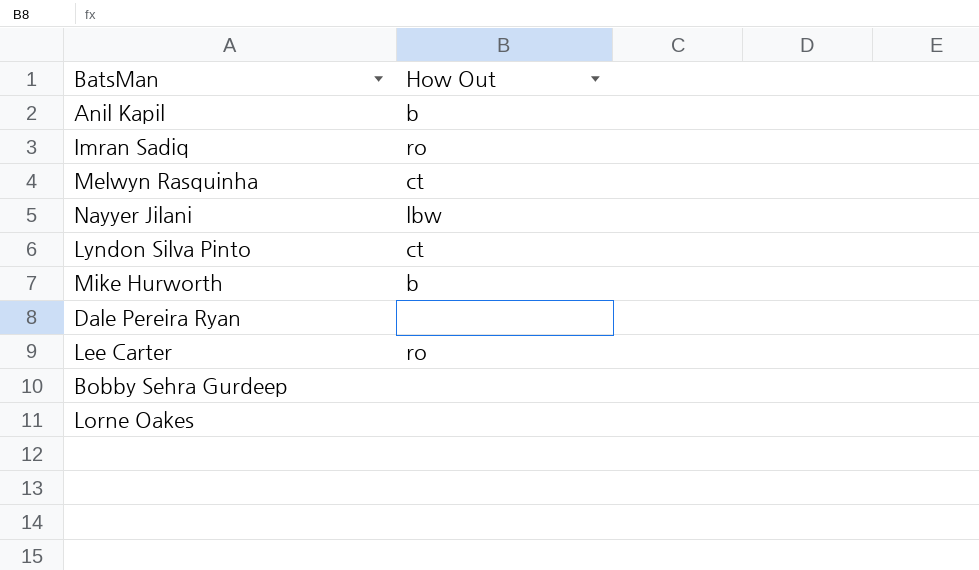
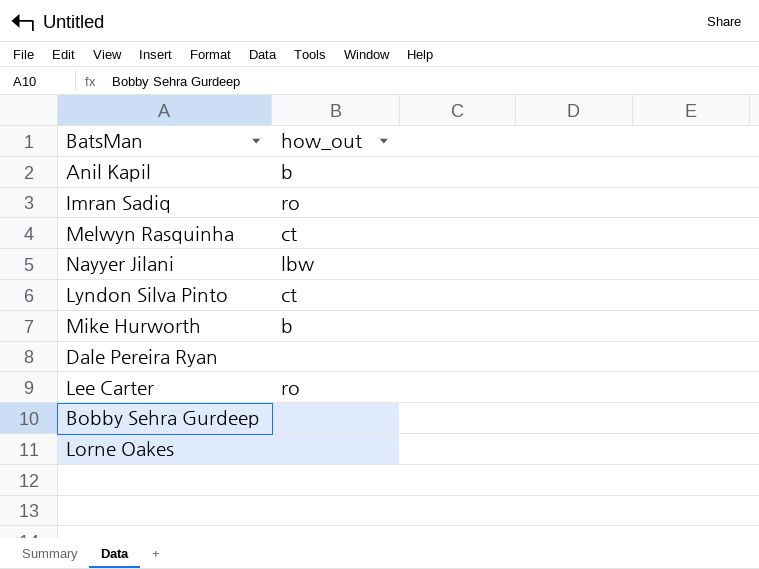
column name: How Out -> how_out

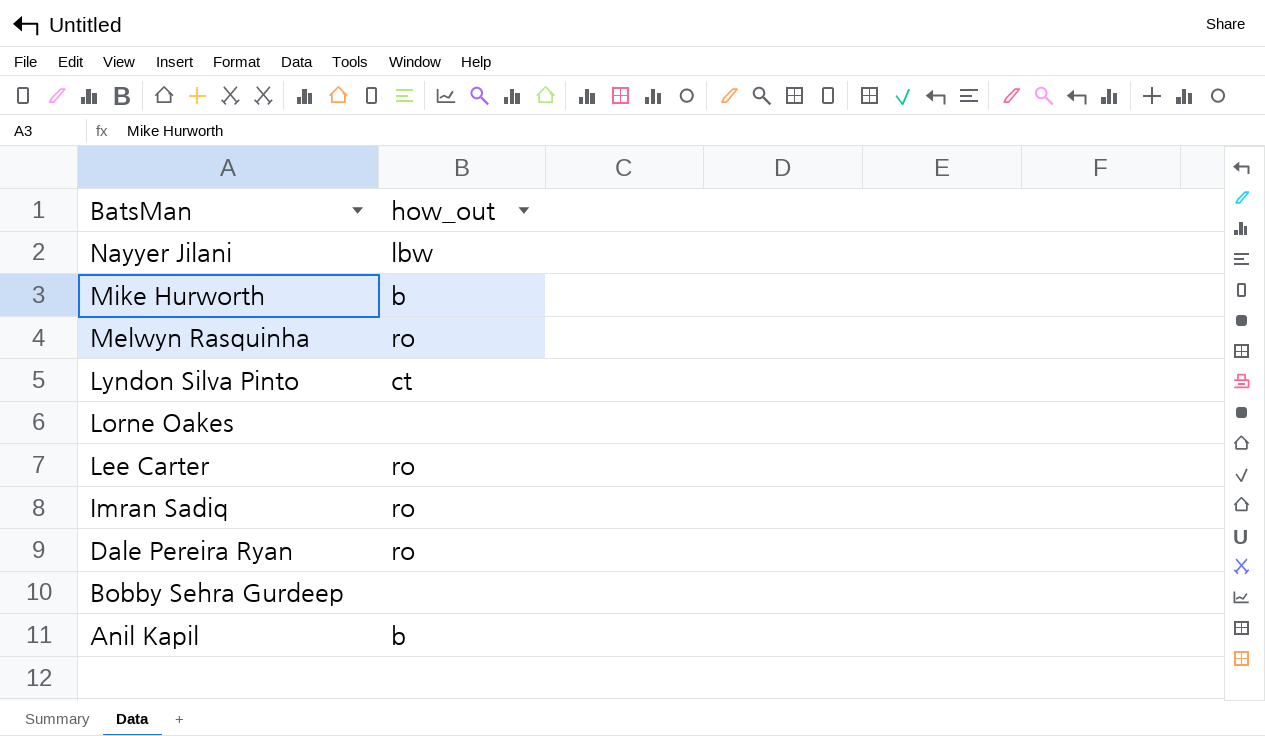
row order: none -> BatsMan descending
Melwyn Rasquinha | how_out: ct -> ro
Dale Pereira Ryan | how_out: none -> ro

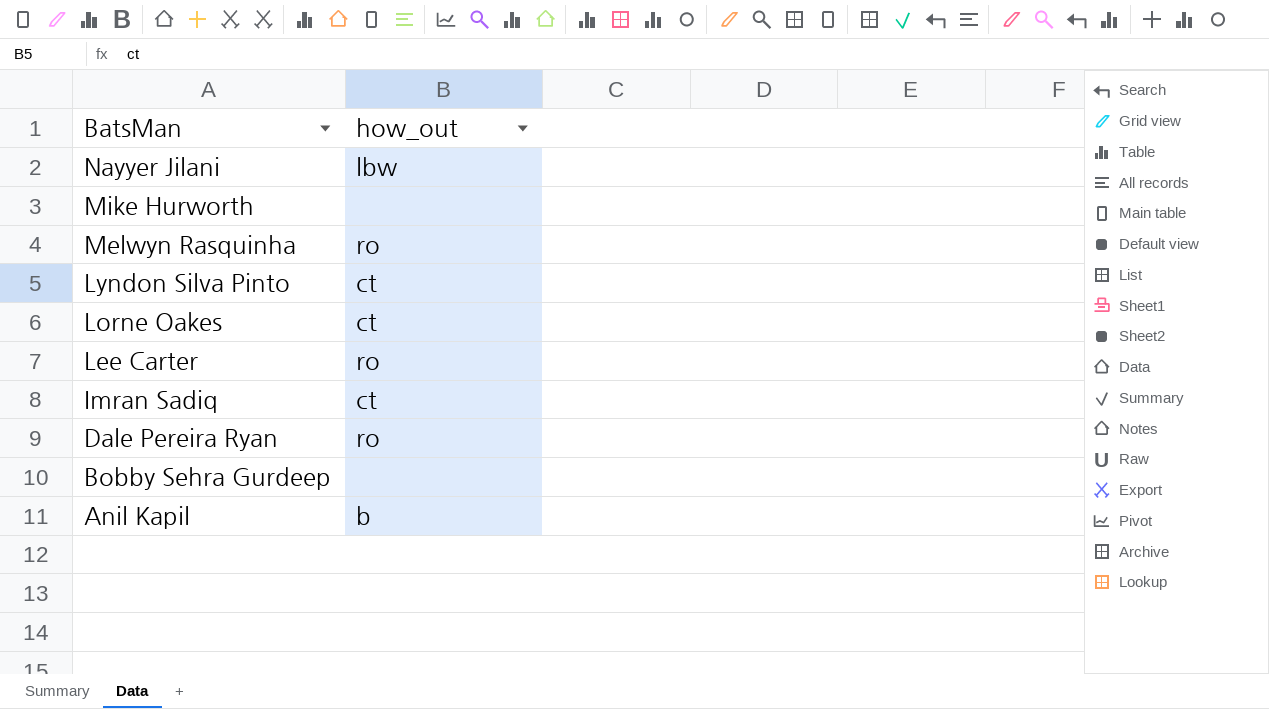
Mike Hurworth | how_out: b -> none
Lorne Oakes | how_out: none -> ct
Imran Sadiq | how_out: ro -> ct

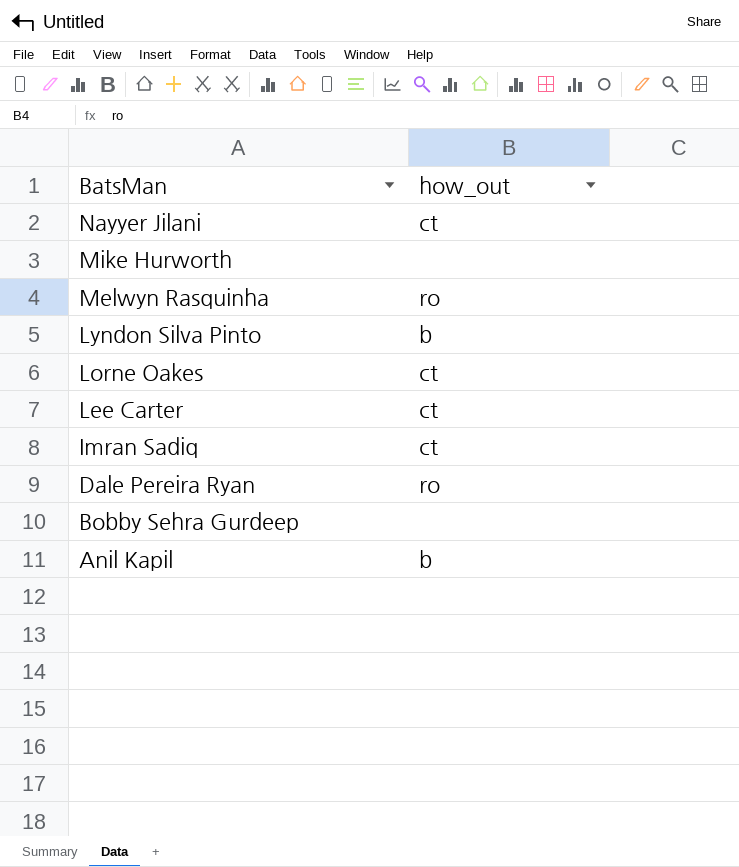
Nayyer Jilani | how_out: lbw -> ct
Lyndon Silva Pinto | how_out: ct -> b
Lee Carter | how_out: ro -> ct

